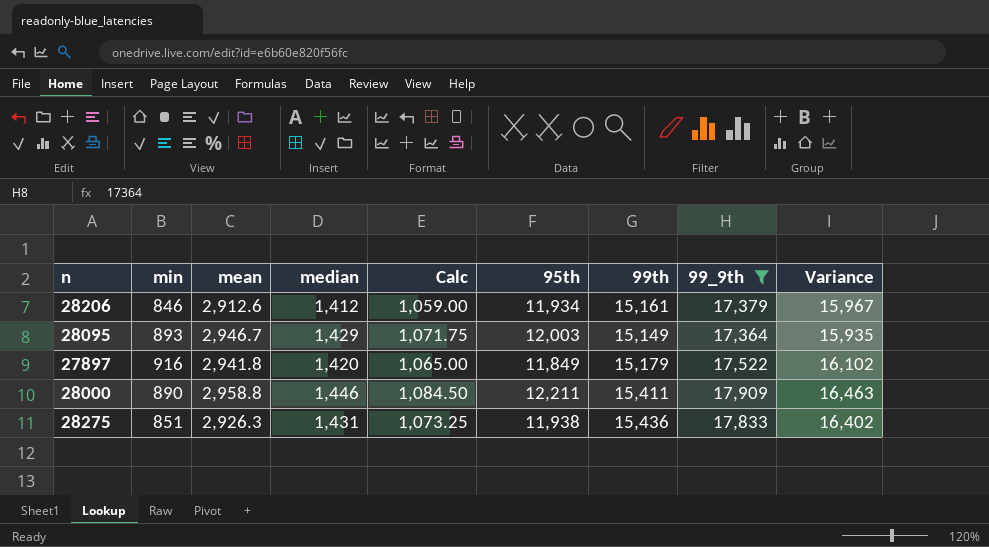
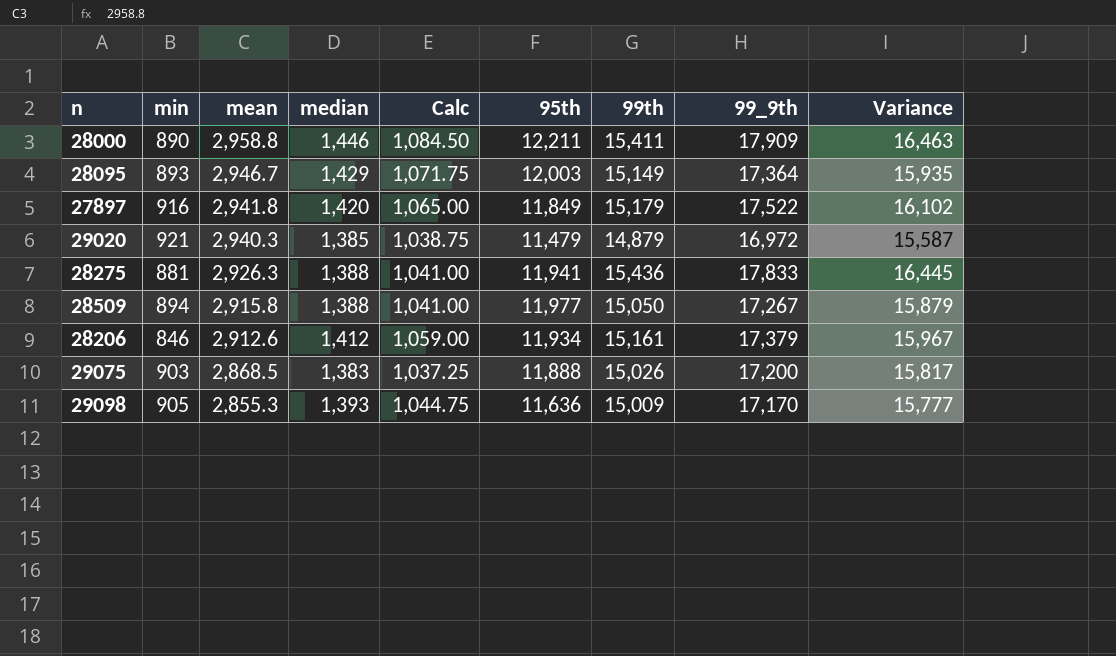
filter: 99_9th >= 17,364 -> none
row order: none -> mean descending
28275 | min: 851 -> 881
28275 | median: 1,431 -> 1,388
28275 | Calc: 1,073.25 -> 1,041.00
28275 | 95th: 11,938 -> 11,941
28275 | Variance: 16,402 -> 16,445

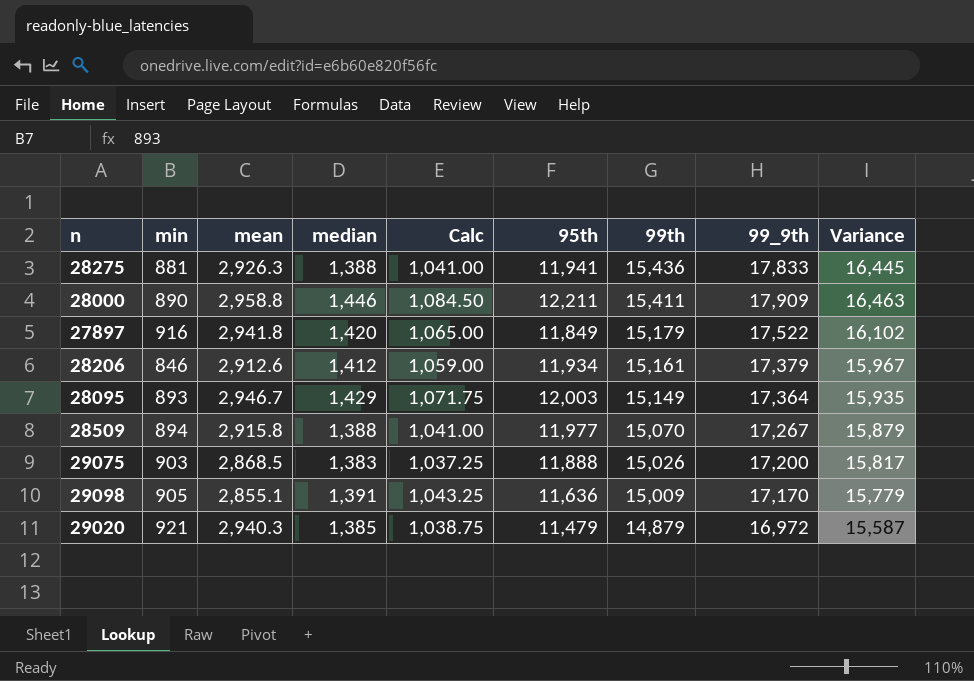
row order: mean descending -> 99th descending
28509 | 99th: 15,050 -> 15,070
29098 | mean: 2,855.3 -> 2,855.1
29098 | median: 1,393 -> 1,391
29098 | Calc: 1,044.75 -> 1,043.25
29098 | Variance: 15,777 -> 15,779

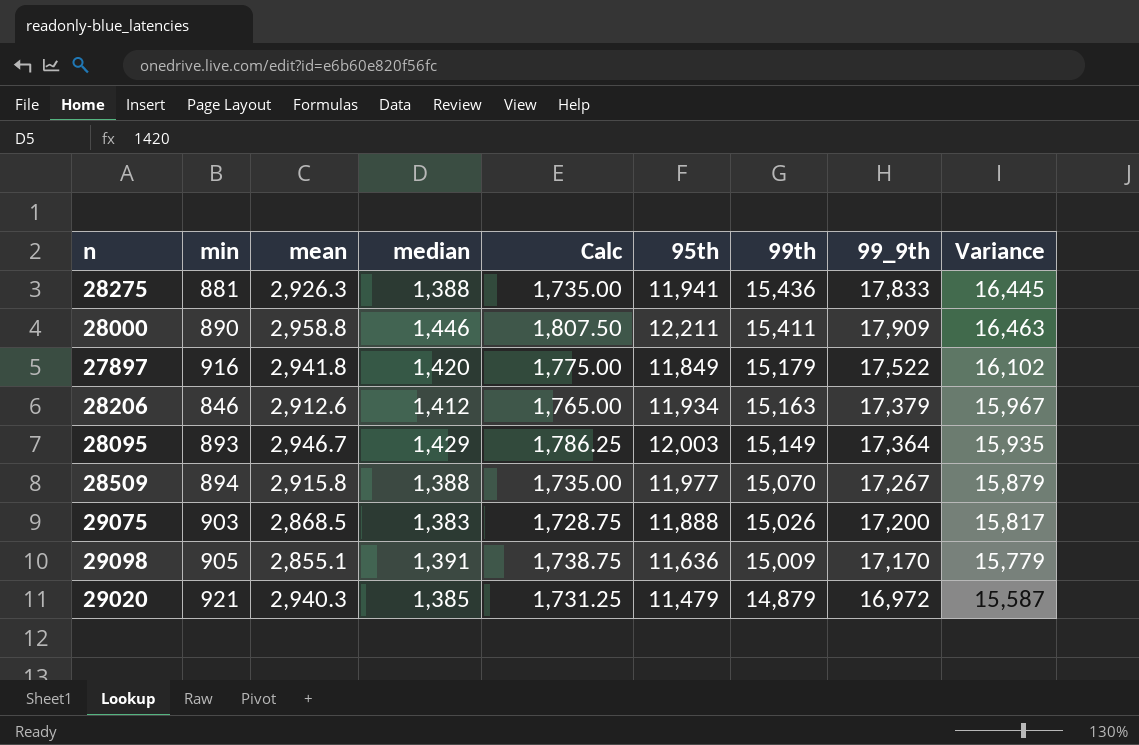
column Calc | formula: [median] * 0.75 -> [median] * 1.25
28206 | 99th: 15,161 -> 15,163

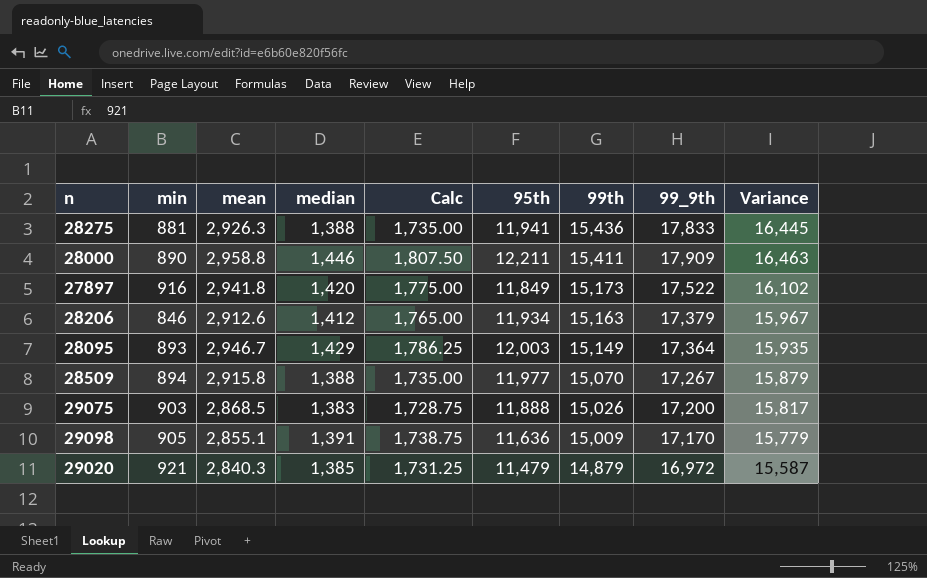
27897 | 99th: 15,179 -> 15,173
29020 | mean: 2,940.3 -> 2,840.3

